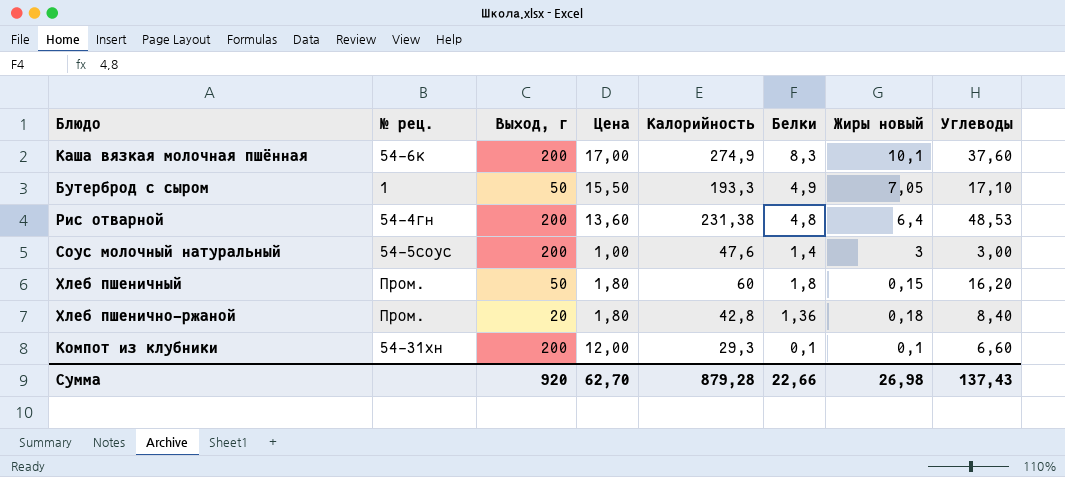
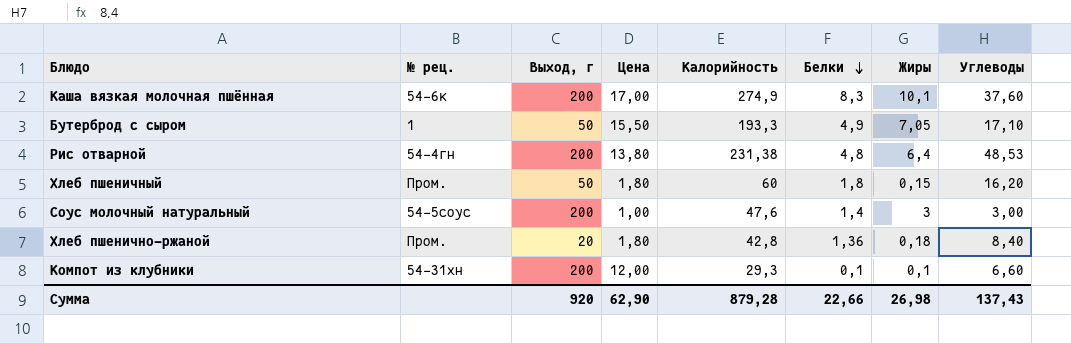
row order: none -> Белки descending
column name: Жиры новый -> Жиры
Рис отварной | Цена: 13,60 -> 13,80
Сумма | Цена: 62,70 -> 62,90

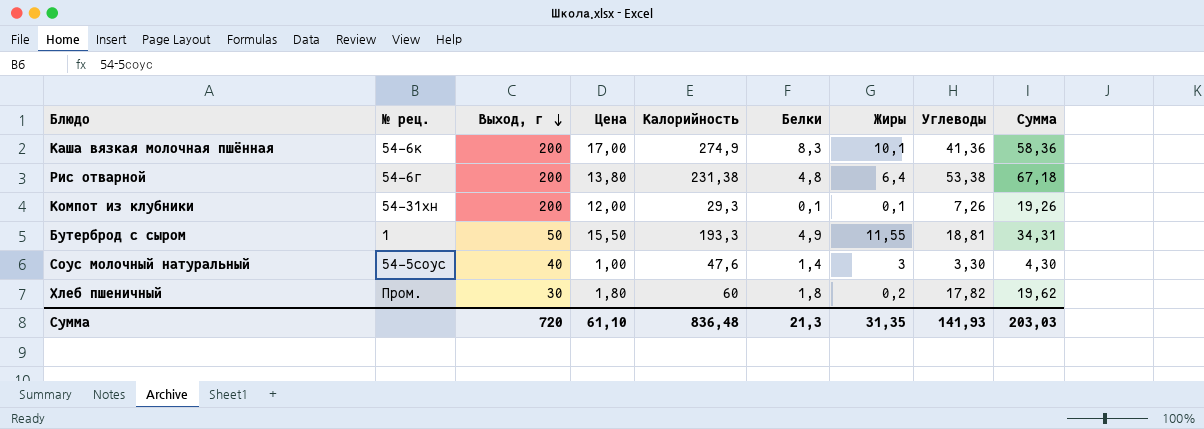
row order: Белки descending -> Выход, г descending
column Сумма | formula: none -> [Цена] + [Углеводы]
row Хлеб пшенично-ржаной: Пром. | 20 | 1,80 | 42,8 | 1,36 | 0,18 | 8,40 -> none
Каша вязкая молочная пшённая | Углеводы: 37,60 -> 41,36
Рис отварной | № рец.: 54-4гн -> 54-6г
Рис отварной | Углеводы: 48,53 -> 53,38
Компот из клубники | Углеводы: 6,60 -> 7,26
Бутерброд с сыром | Жиры: 7,05 -> 11,55
Бутерброд с сыром | Углеводы: 17,10 -> 18,81
Соус молочный натуральный | Выход, г: 200 -> 40
Соус молочный натуральный | Углеводы: 3,00 -> 3,30
Хлеб пшеничный | Выход, г: 50 -> 30
Хлеб пшеничный | Жиры: 0,15 -> 0,2
Хлеб пшеничный | Углеводы: 16,20 -> 17,82
Сумма | Выход, г: 920 -> 720
Сумма | Цена: 62,90 -> 61,10
Сумма | Калорийность: 879,28 -> 836,48
Сумма | Белки: 22,66 -> 21,3
Сумма | Жиры: 26,98 -> 31,35
Сумма | Углеводы: 137,43 -> 141,93

